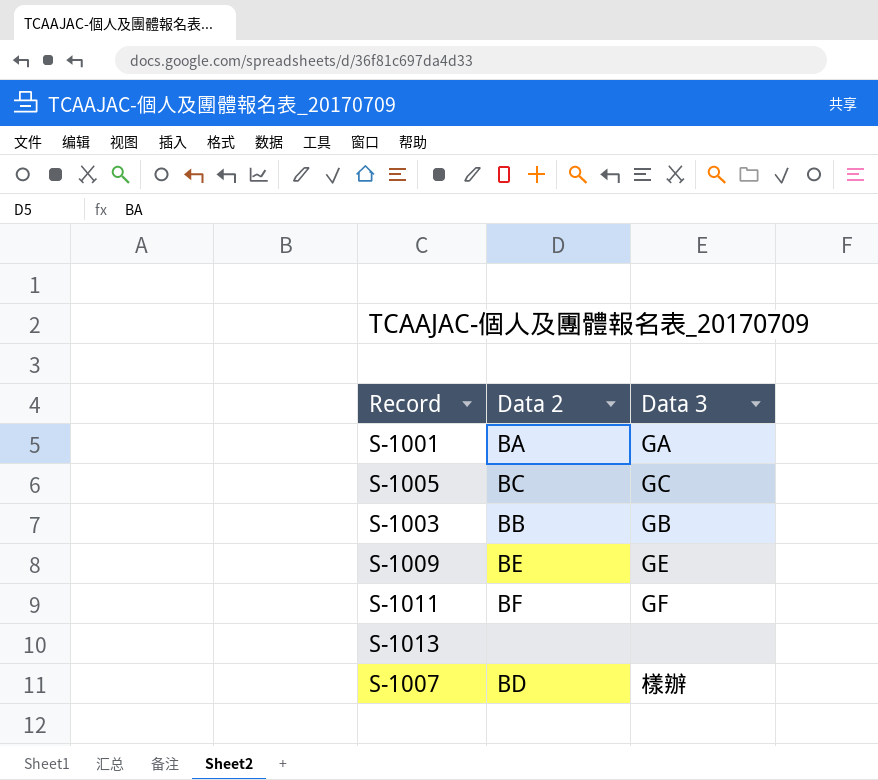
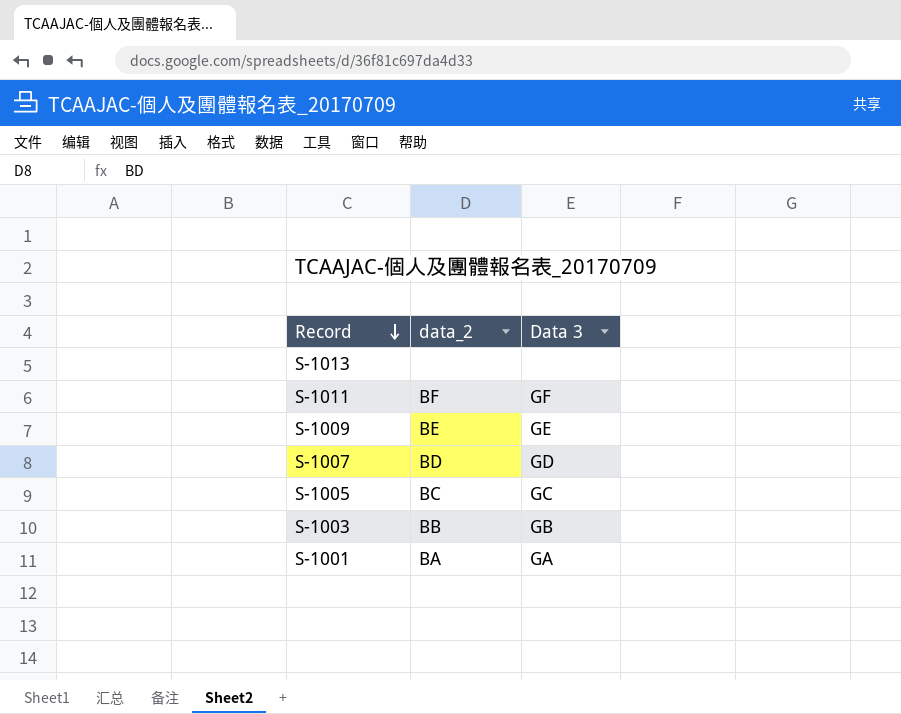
row order: none -> Record descending
column name: Data 2 -> data_2
S-1007 | Data 3: 樣辦 -> GD

